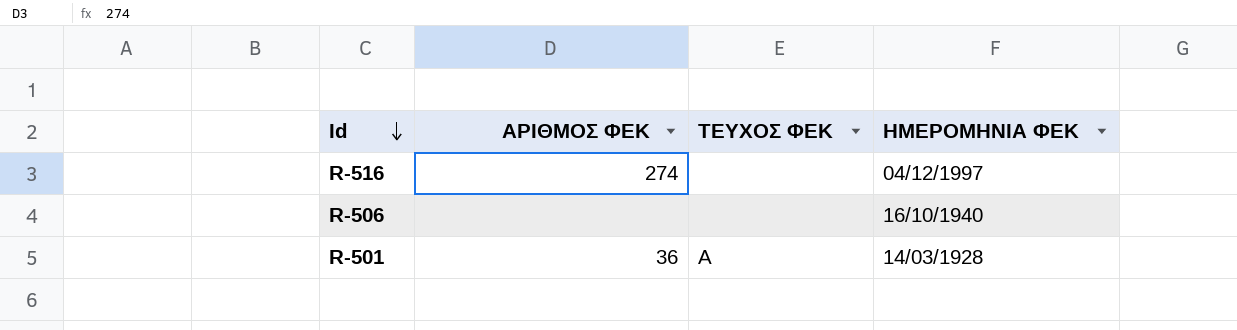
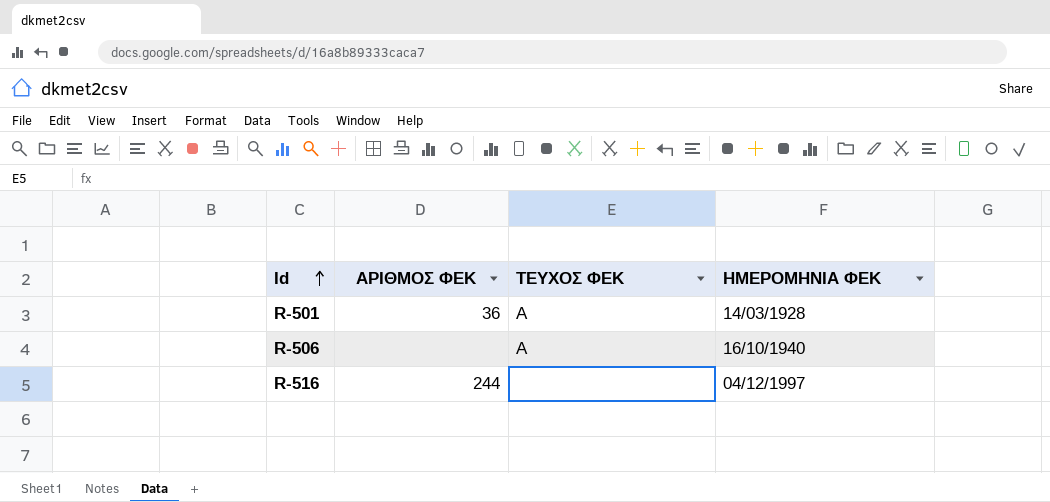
row order: Id descending -> Id ascending
R-506 | ΤΕΥΧΟΣ ΦΕΚ: none -> Α
R-516 | ΑΡΙΘΜΟΣ ΦΕΚ: 274 -> 244

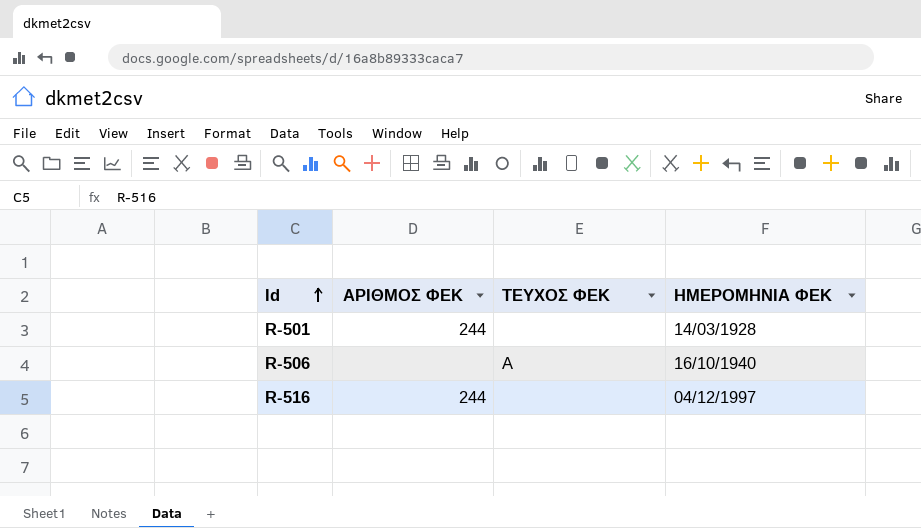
R-501 | ΑΡΙΘΜΟΣ ΦΕΚ: 36 -> 244
R-501 | ΤΕΥΧΟΣ ΦΕΚ: Α -> none

